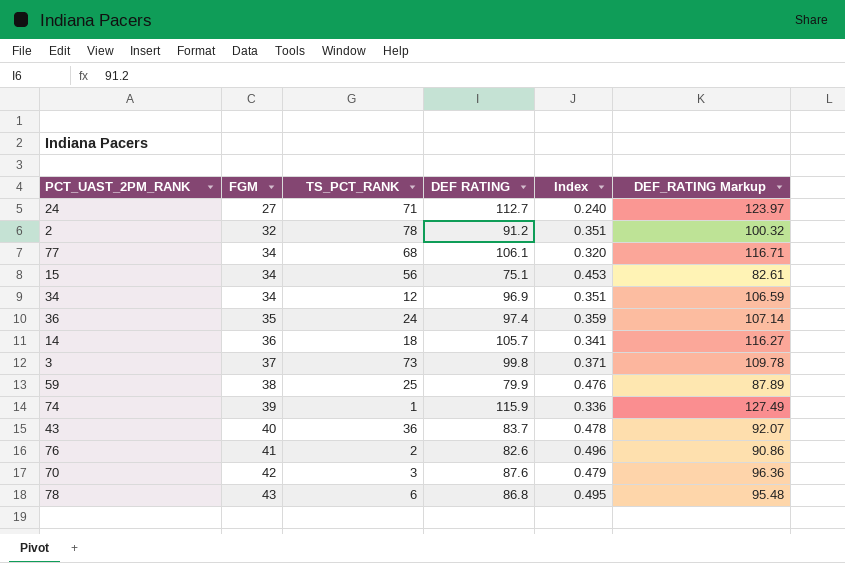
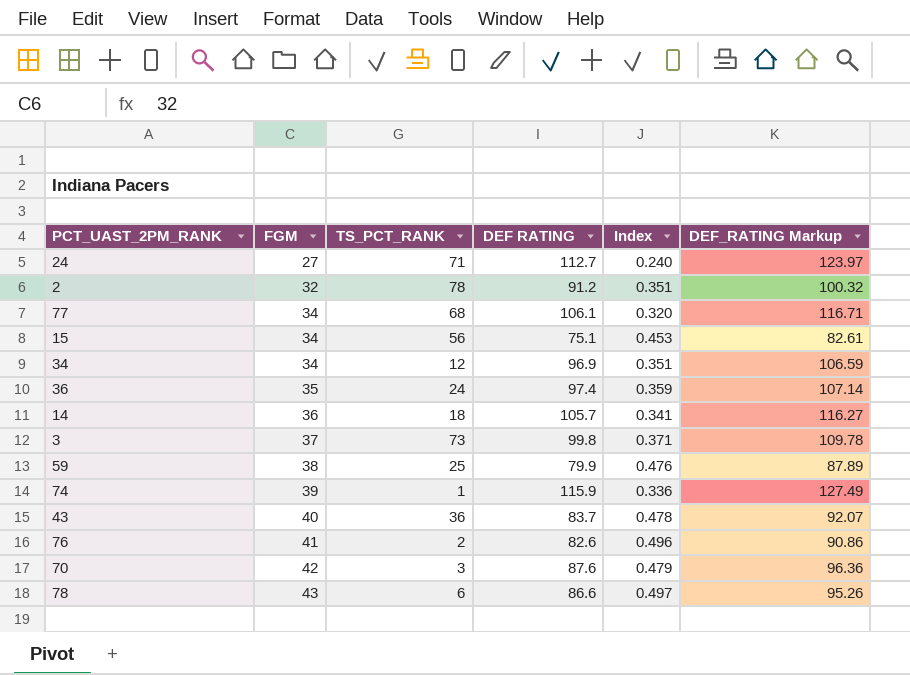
78 | DEF RATING: 86.8 -> 86.6
78 | Index: 0.495 -> 0.497
78 | DEF_RATING Markup: 95.48 -> 95.26

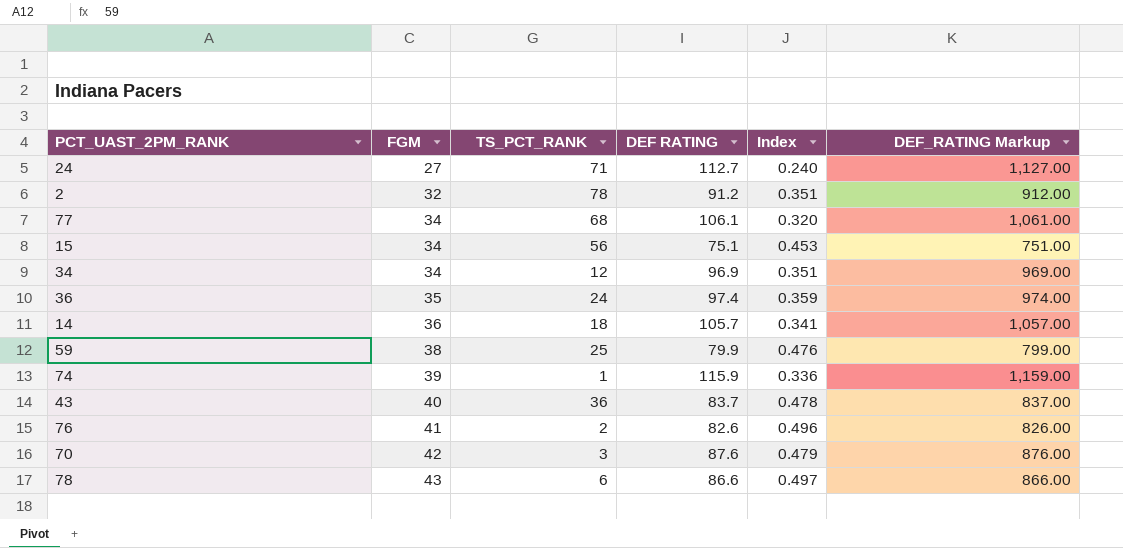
column DEF_RATING Markup | formula: [DEF RATING] * 1.1 -> [DEF RATING] * 10
row 3: 37 | 73 | 99.8 | 0.371 | 109.78 -> none

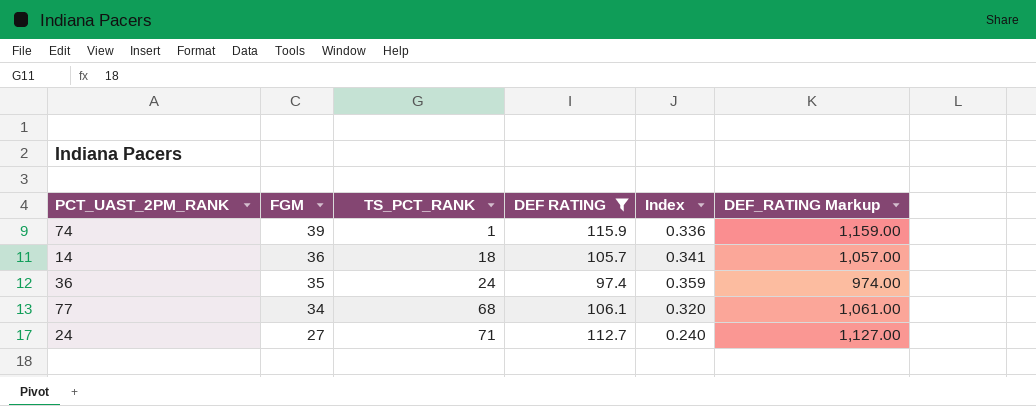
filter: none -> DEF RATING >= 97.4
row order: FGM ascending -> FGM descending

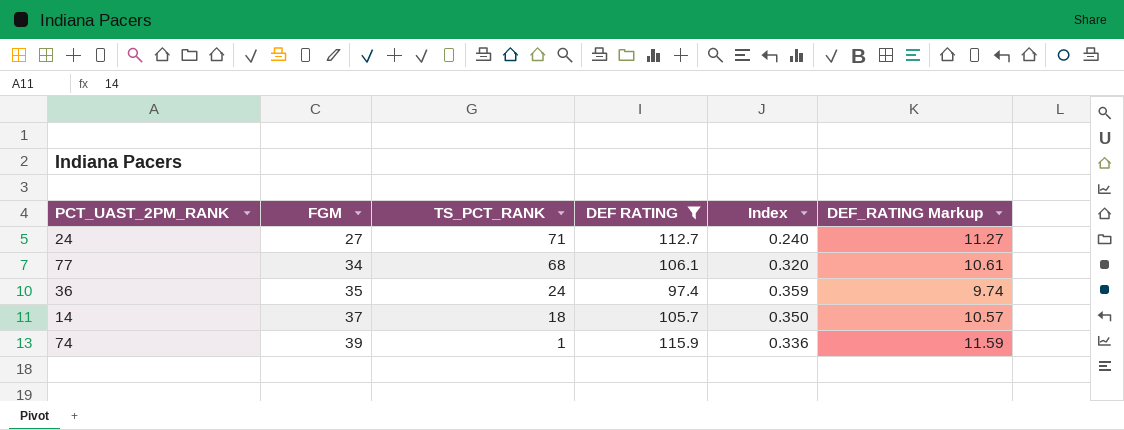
row order: FGM descending -> FGM ascending
column DEF_RATING Markup | formula: [DEF RATING] * 10 -> [DEF RATING] * 0.1
14 | FGM: 36 -> 37
14 | Index: 0.341 -> 0.350

